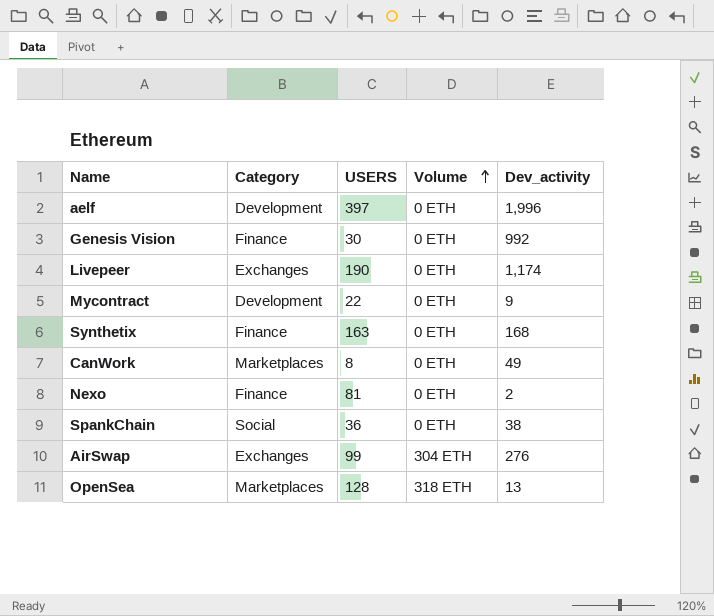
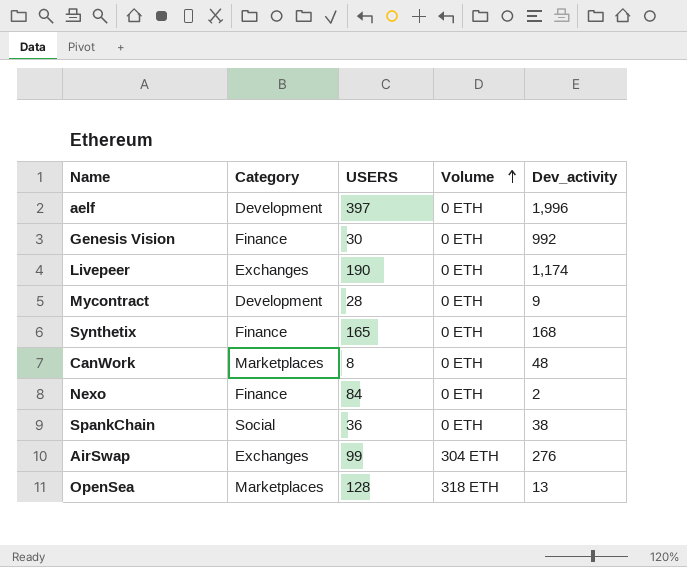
Mycontract | USERS: 22 -> 28
Synthetix | USERS: 163 -> 165
CanWork | Dev_activity: 49 -> 48
Nexo | USERS: 81 -> 84

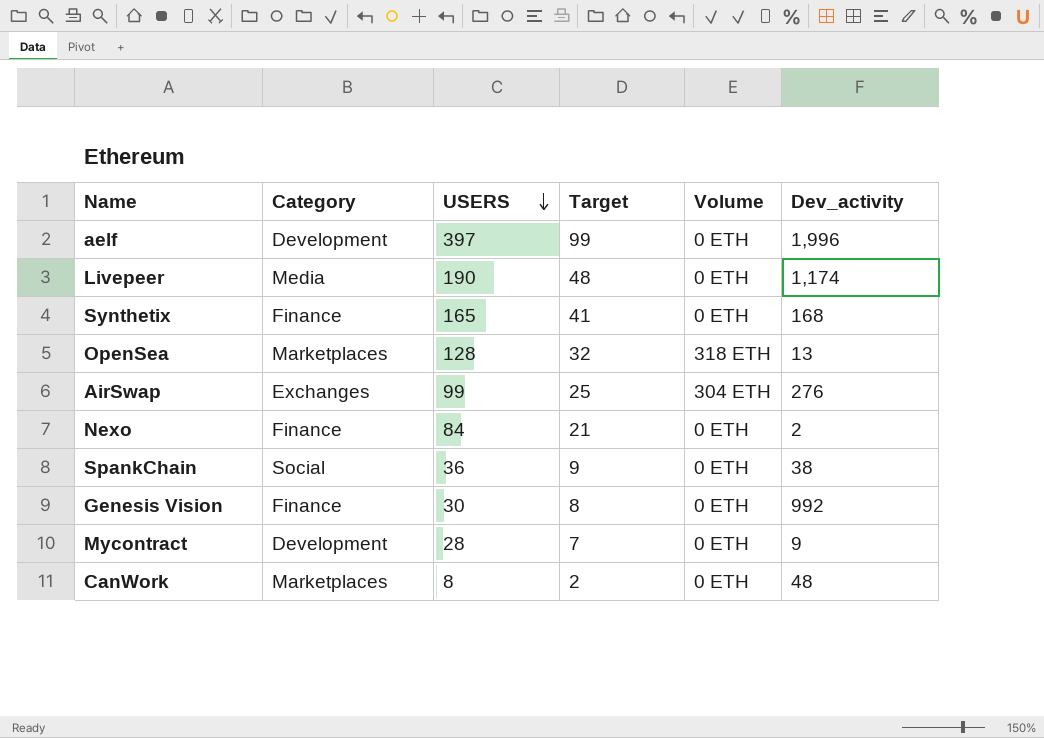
row order: Volume ascending -> USERS descending
column Target | formula: none -> [USERS] * 0.25
Livepeer | Category: Exchanges -> Media

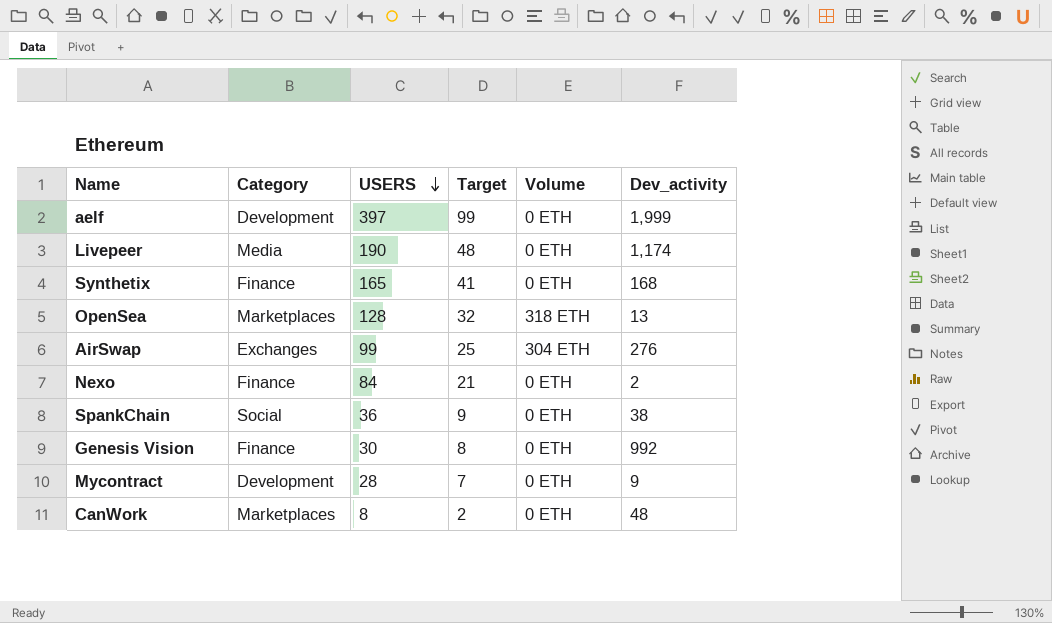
aelf | Dev_activity: 1,996 -> 1,999

